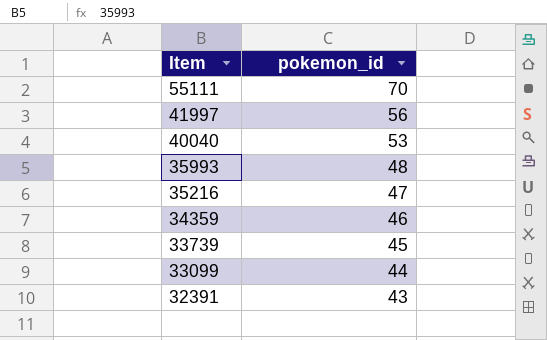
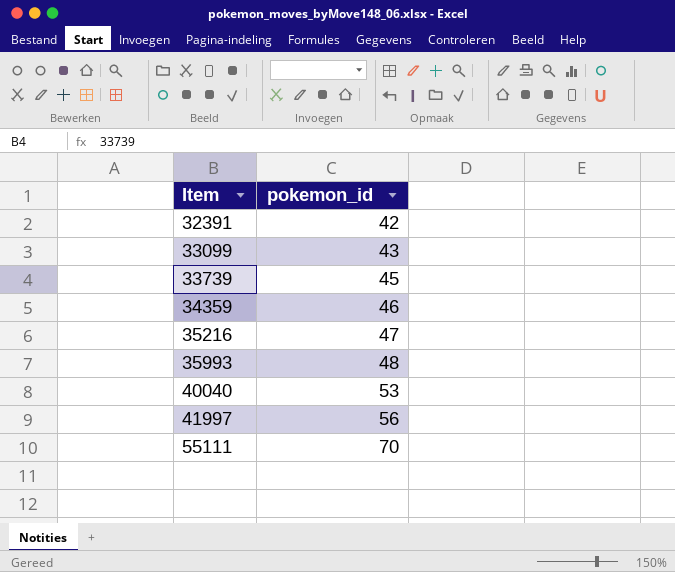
row order: Item descending -> Item ascending
32391 | pokemon_id: 43 -> 42
33099 | pokemon_id: 44 -> 43

